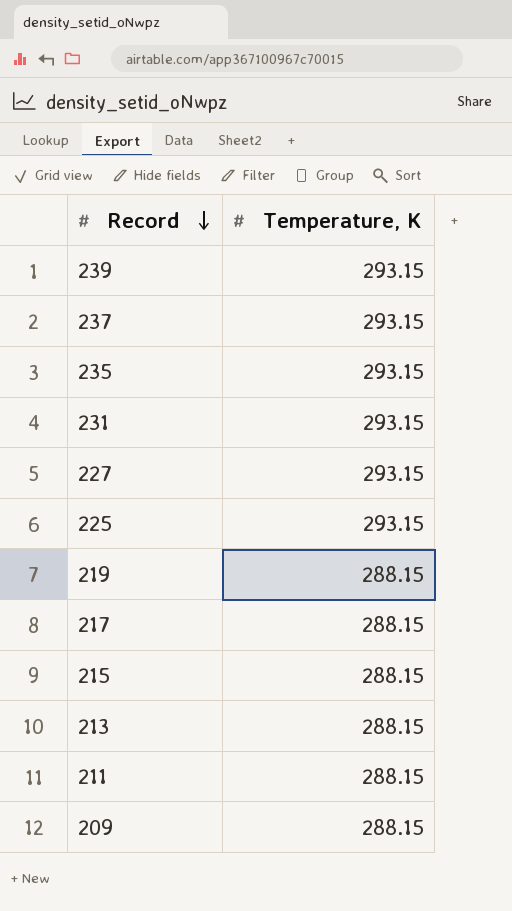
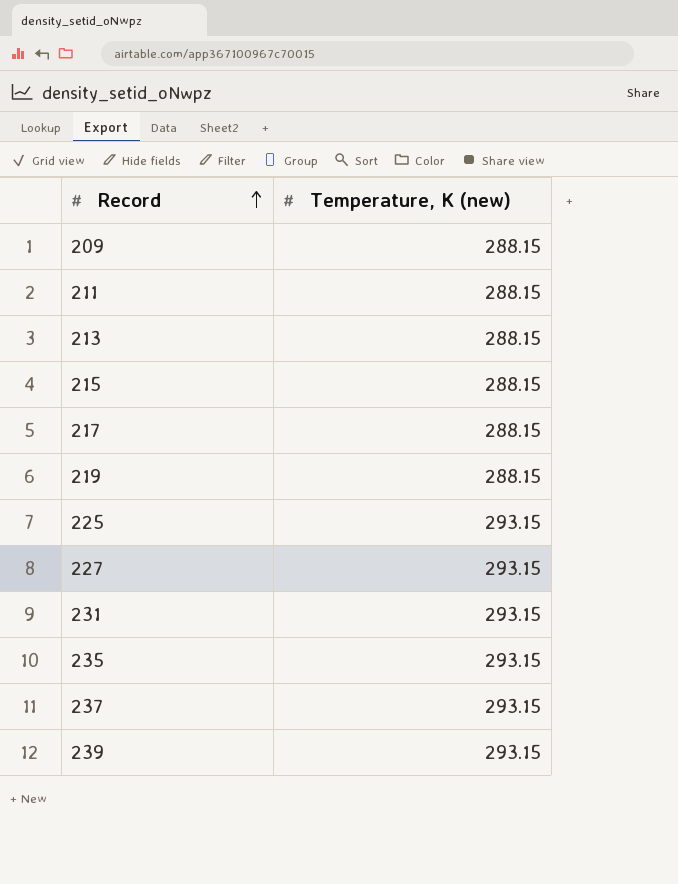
row order: Record descending -> Record ascending
column name: Temperature, K -> Temperature, K (new)

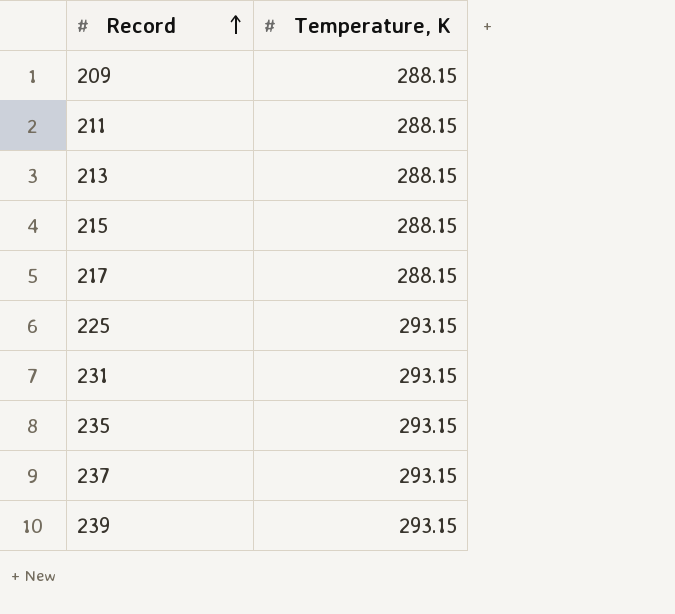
column name: Temperature, K (new) -> Temperature, K
row 219: 288.15 -> none
row 227: 293.15 -> none

